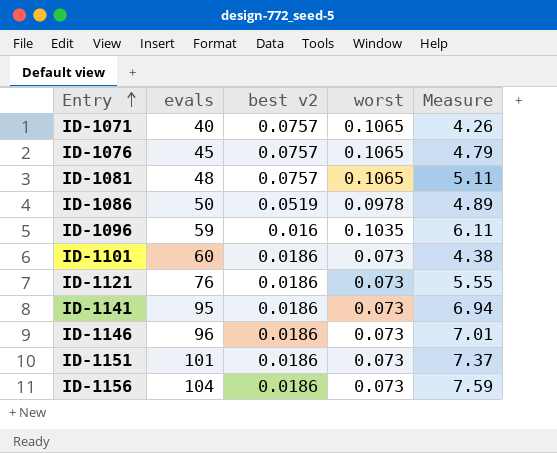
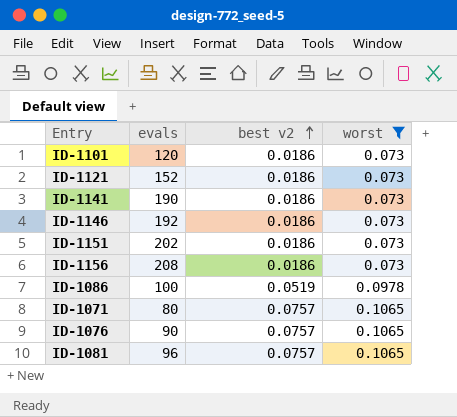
filter: none -> worst != 0.1035
row order: Entry ascending -> best v2 ascending
column Measure | formula: [evals] * [worst] -> none
ID-1101 | evals: 60 -> 120
ID-1121 | evals: 76 -> 152
ID-1141 | evals: 95 -> 190
ID-1146 | evals: 96 -> 192
ID-1151 | evals: 101 -> 202
ID-1156 | evals: 104 -> 208
ID-1086 | evals: 50 -> 100
ID-1071 | evals: 40 -> 80
ID-1076 | evals: 45 -> 90
ID-1081 | evals: 48 -> 96

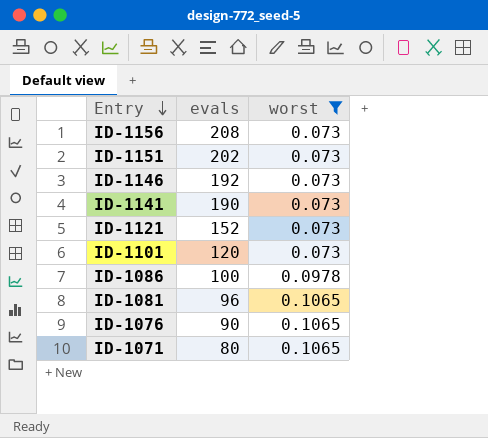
row order: best v2 ascending -> Entry descending
column best v2 | position: 3 -> none

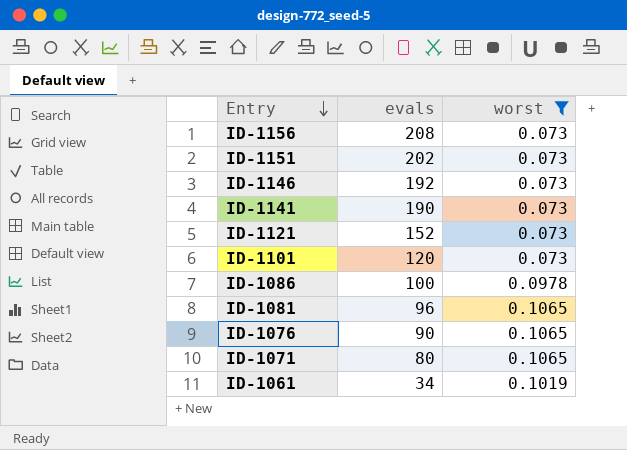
row ID-1061: none -> 34 | 0.1019

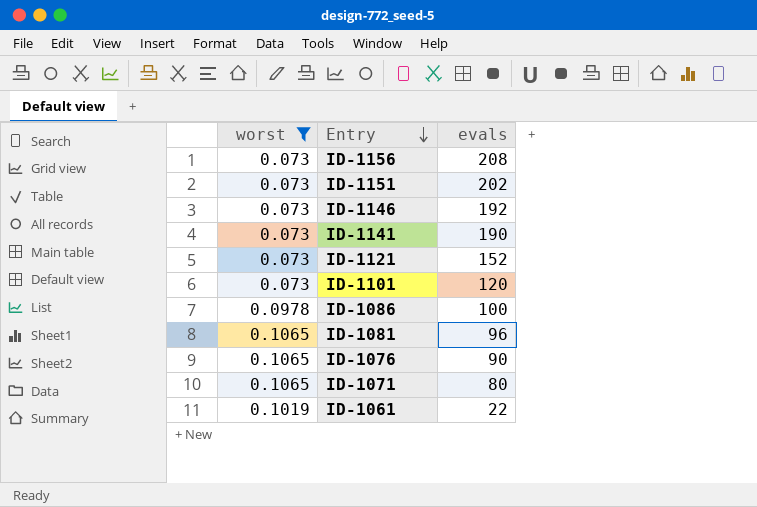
column worst | position: 3 -> 1
ID-1061 | evals: 34 -> 22

